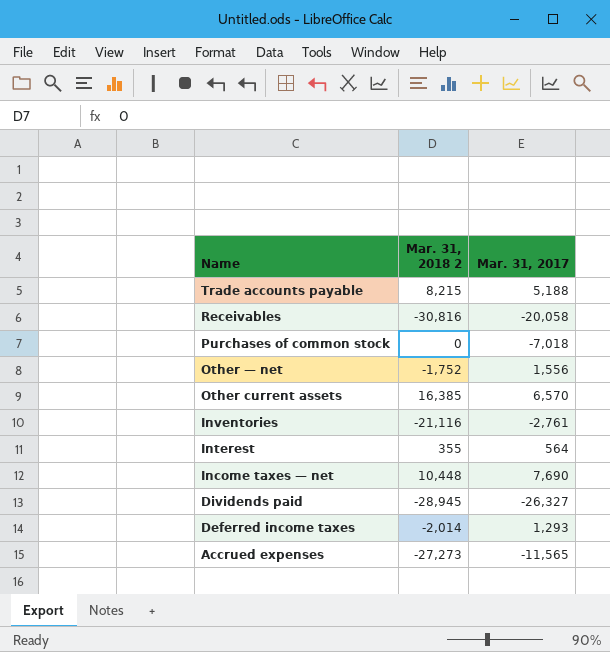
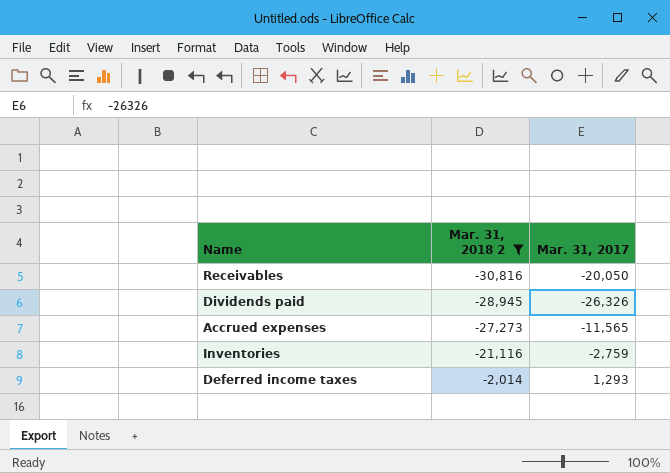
filter: none -> Mar. 31, 2018 2 <= -2,014
row order: Name descending -> Mar. 31, 2018 2 ascending
Receivables | Mar. 31, 2017: -20,058 -> -20,050
Dividends paid | Mar. 31, 2017: -26,327 -> -26,326
Inventories | Mar. 31, 2017: -2,761 -> -2,759

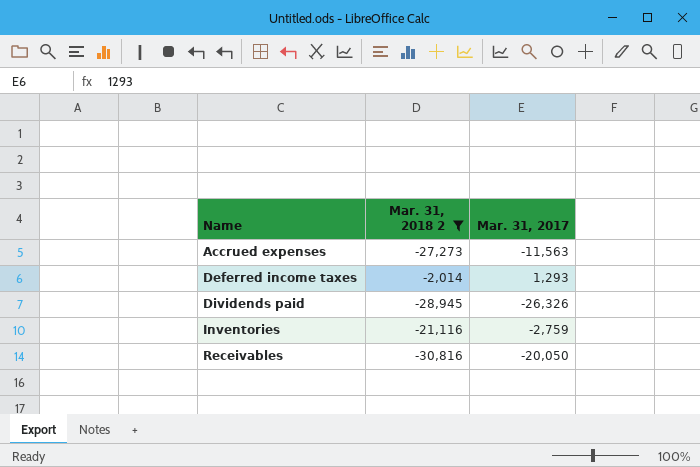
row order: Mar. 31, 2018 2 ascending -> Name ascending
Accrued expenses | Mar. 31, 2017: -11,565 -> -11,563

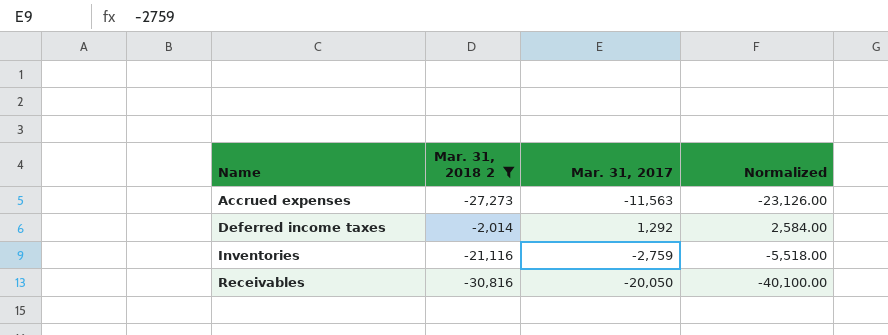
column Normalized | formula: none -> [Mar. 31, 2017] * 2
row Dividends paid: -28,945 | -26,326 -> none
Deferred income taxes | Mar. 31, 2017: 1,293 -> 1,292

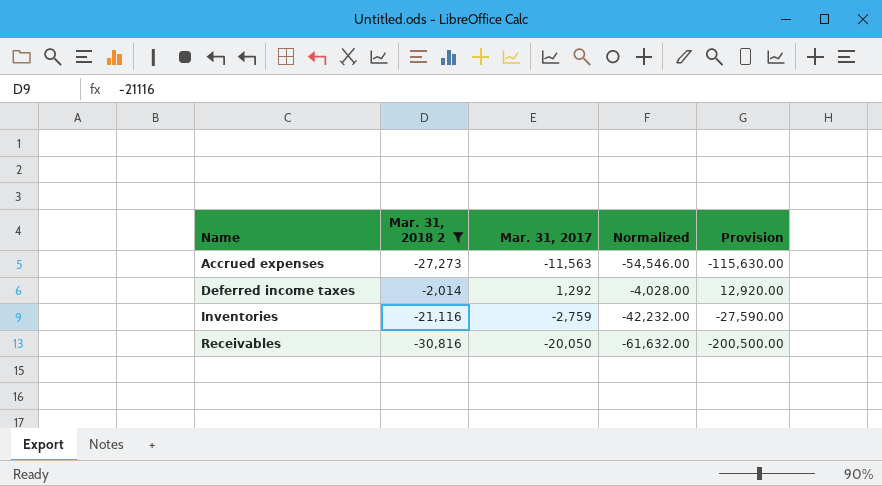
column Normalized | formula: [Mar. 31, 2017] * 2 -> [Mar. 31, 2018 2] * 2
column Provision | formula: none -> [Mar. 31, 2017] * 10

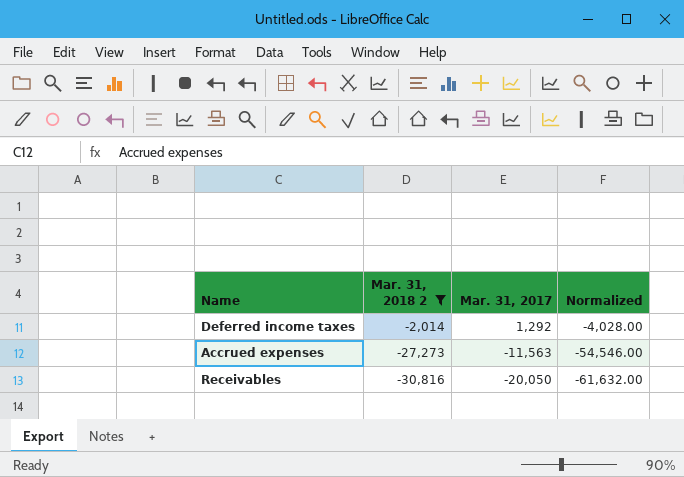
row order: Name ascending -> Mar. 31, 2018 2 descending
column Provision | formula: [Mar. 31, 2017] * 10 -> none
row Inventories: -21,116 | -2,759 | -42,232.00 | -27,590.00 -> none

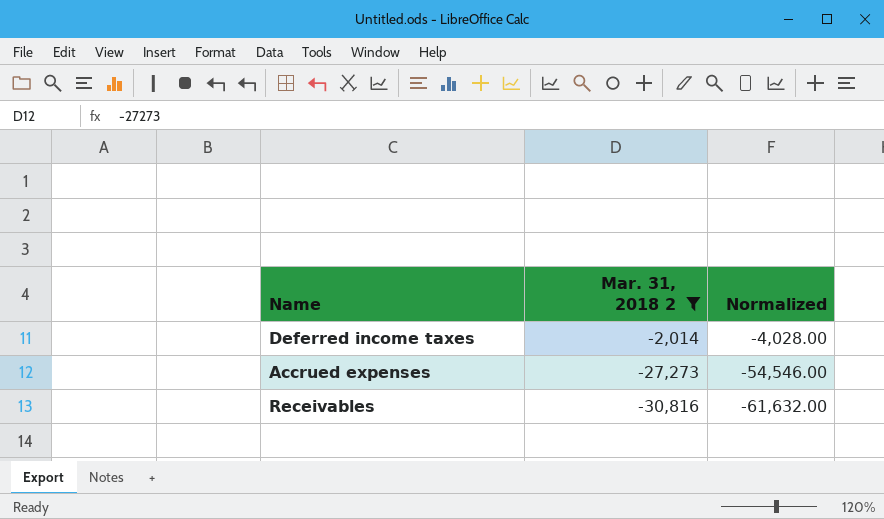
column Mar. 31, 2017 | position: 3 -> none

